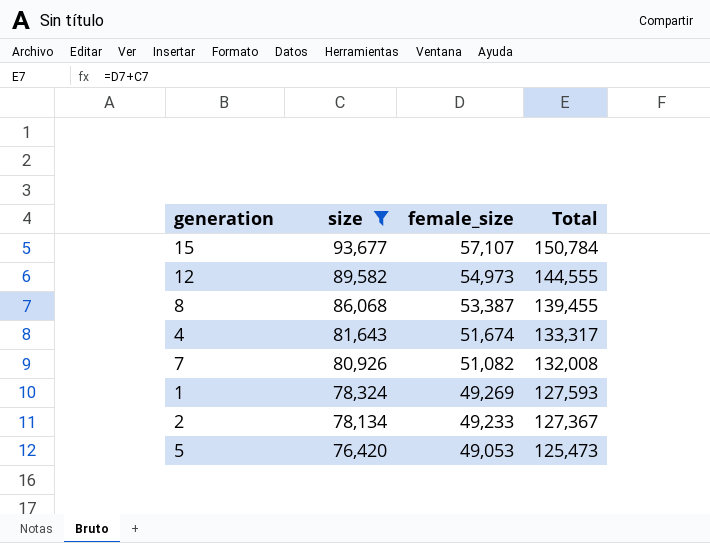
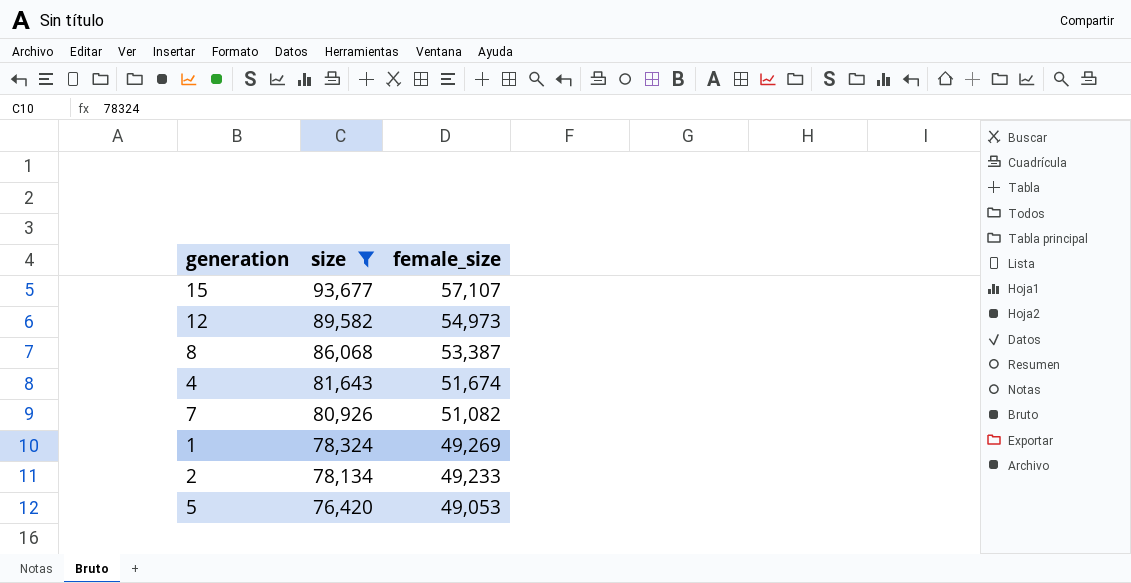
column Total | formula: [size] + [female_size] -> none

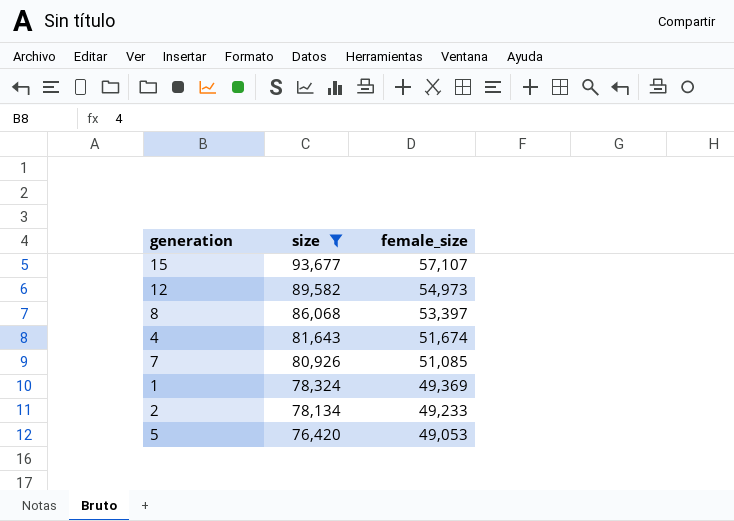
8 | female_size: 53,387 -> 53,397
7 | female_size: 51,082 -> 51,085
1 | female_size: 49,269 -> 49,369

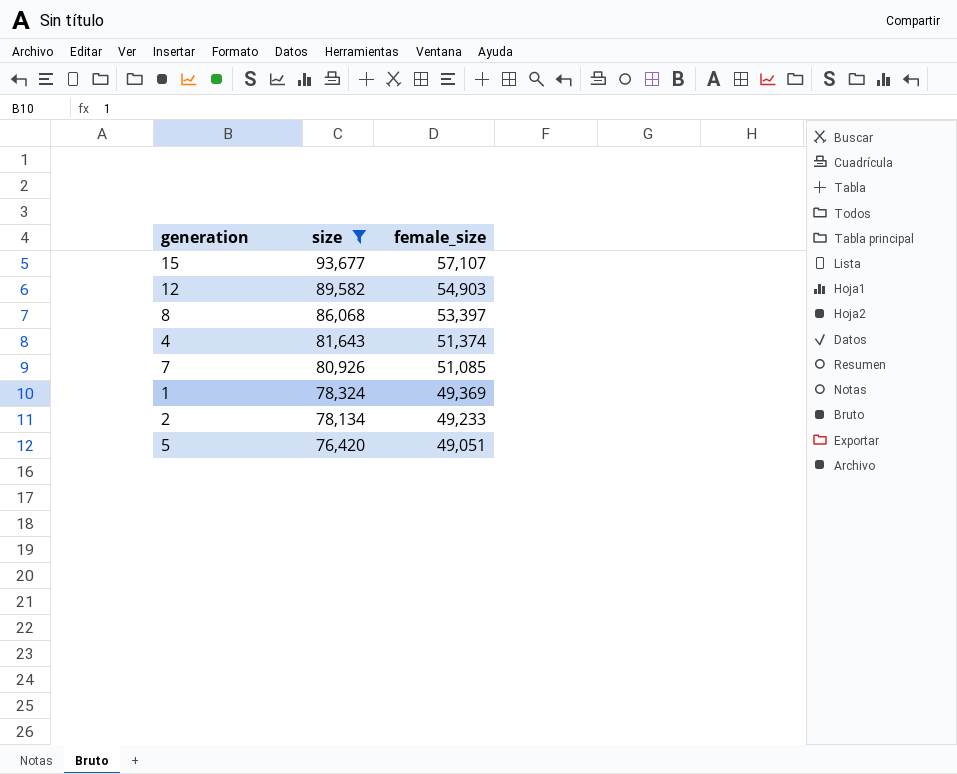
12 | female_size: 54,973 -> 54,903
4 | female_size: 51,674 -> 51,374
5 | female_size: 49,053 -> 49,051

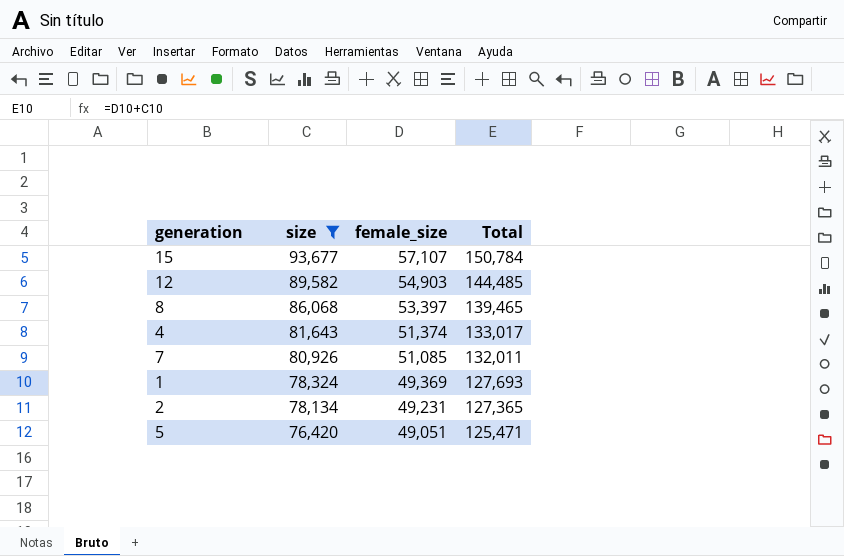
column Total | formula: none -> [size] + [female_size]
2 | female_size: 49,233 -> 49,231

